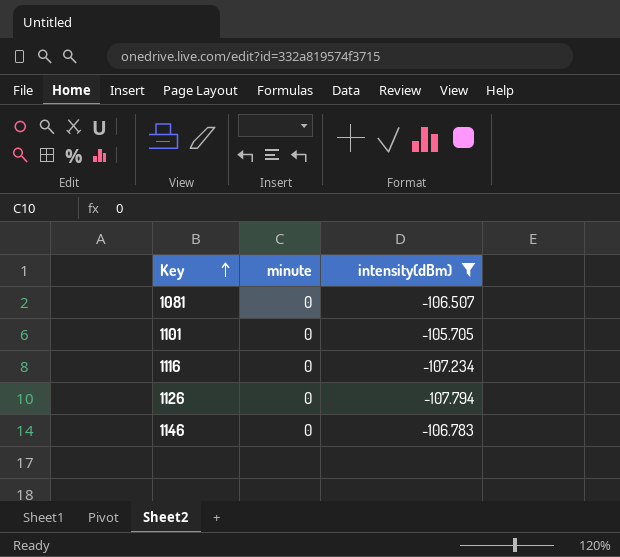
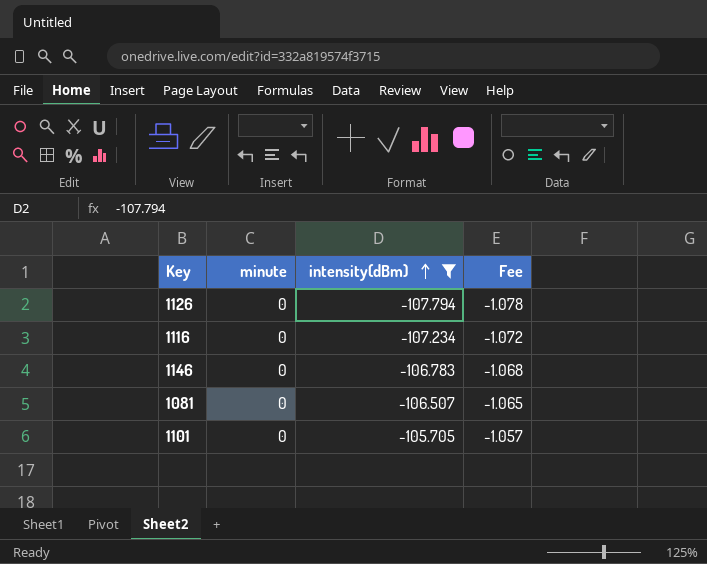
row order: Key ascending -> intensity(dBm) ascending
column Fee | formula: none -> [intensity(dBm)] * 0.01

